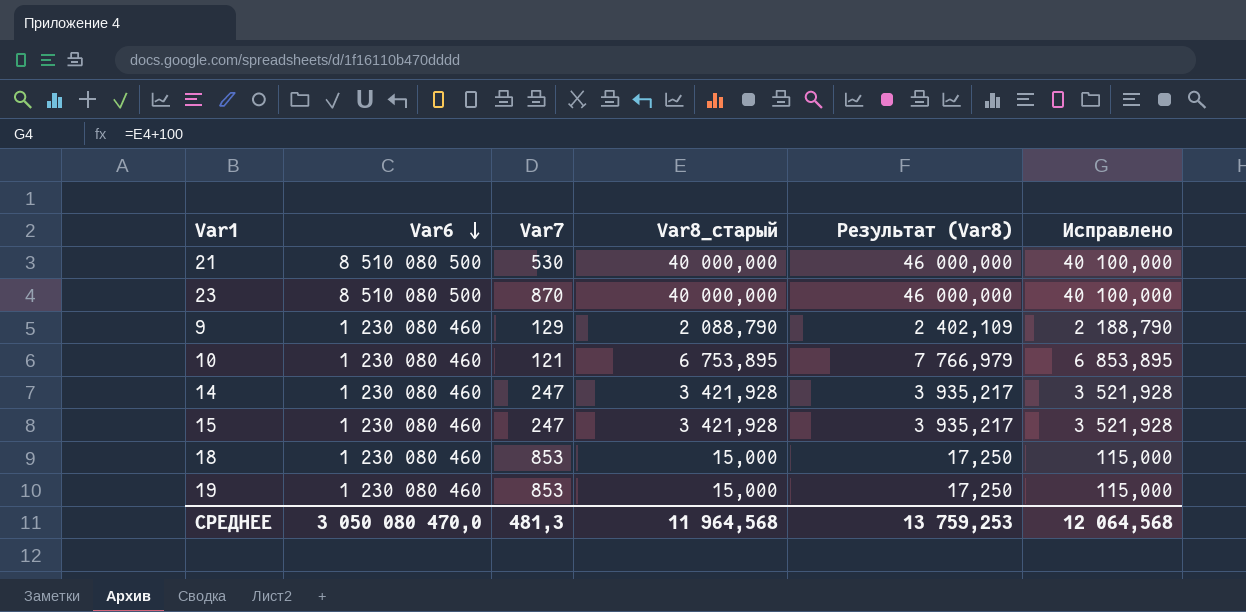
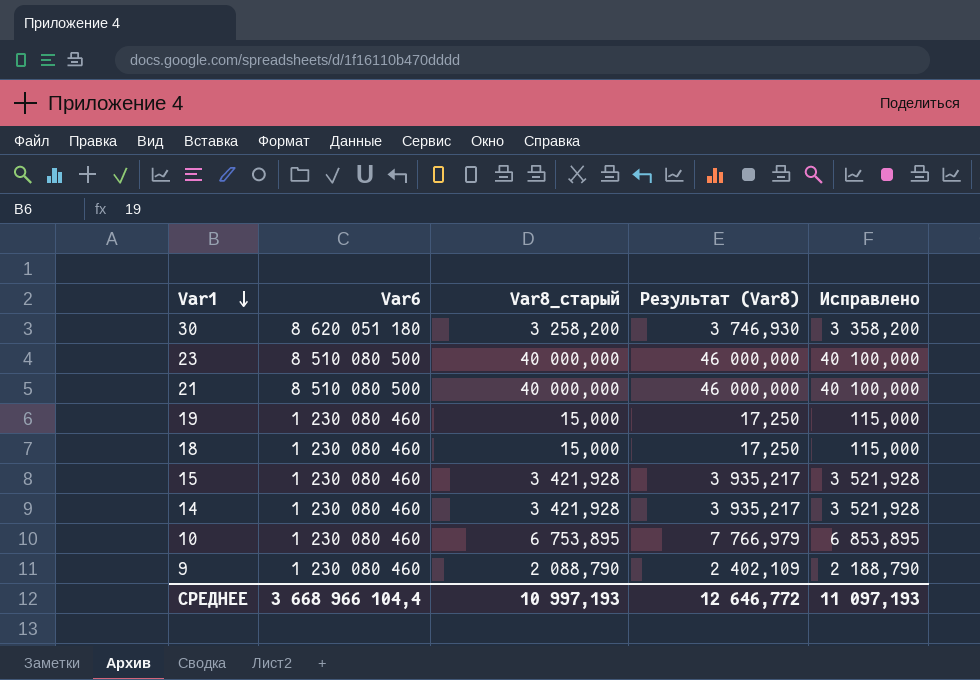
row order: Var6 descending -> Var1 descending
column Var7 | position: 3 -> none
row 30: none -> 8 620 051 180 | 3 258,200 | 3 746,930 | 3 358,200
СРЕДНЕЕ | Var6: 3 050 080 470,0 -> 3 668 966 104,4
СРЕДНЕЕ | Var8_старый: 11 964,568 -> 10 997,193
СРЕДНЕЕ | Результат (Var8): 13 759,253 -> 12 646,772
СРЕДНЕЕ | Исправлено: 12 064,568 -> 11 097,193

